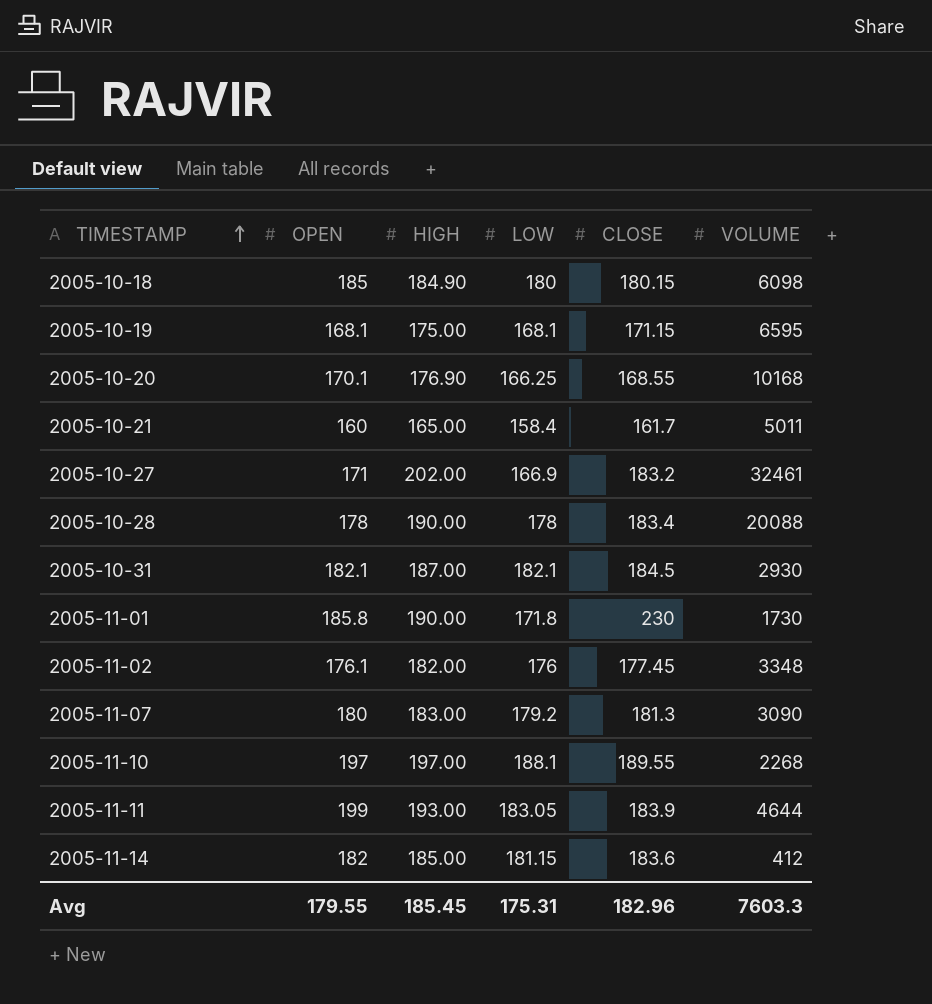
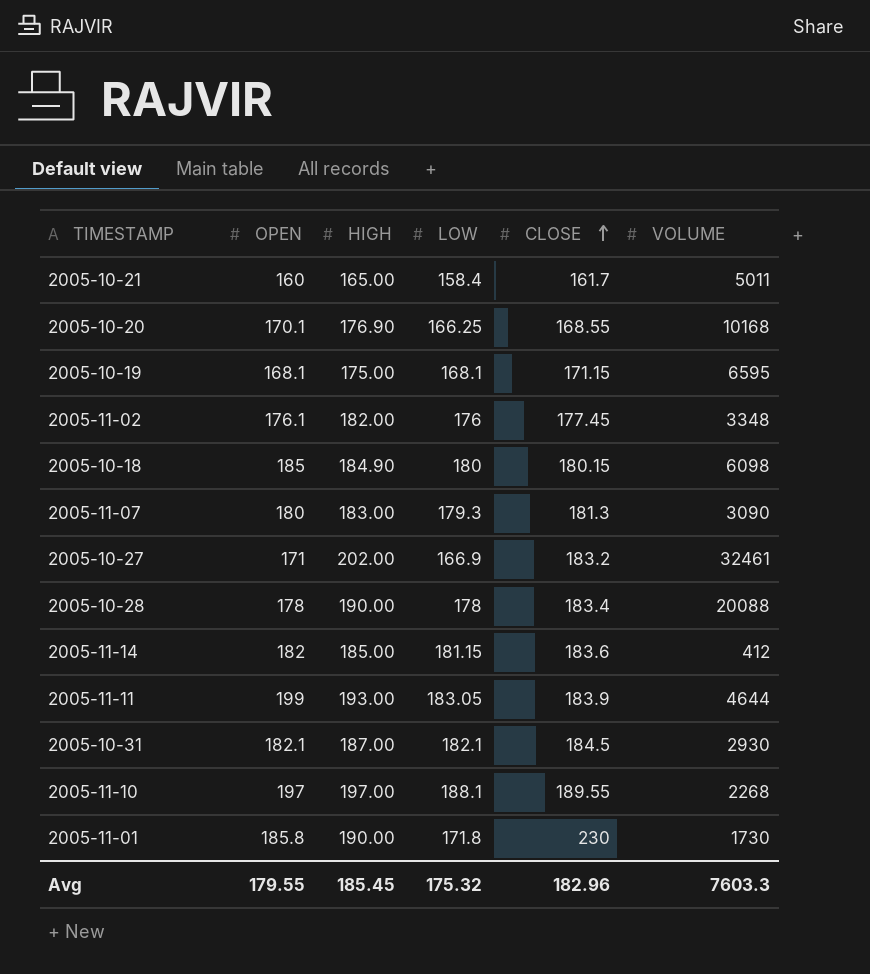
row order: TIMESTAMP ascending -> CLOSE ascending
2005-11-07 | LOW: 179.2 -> 179.3
Avg | LOW: 175.31 -> 175.32

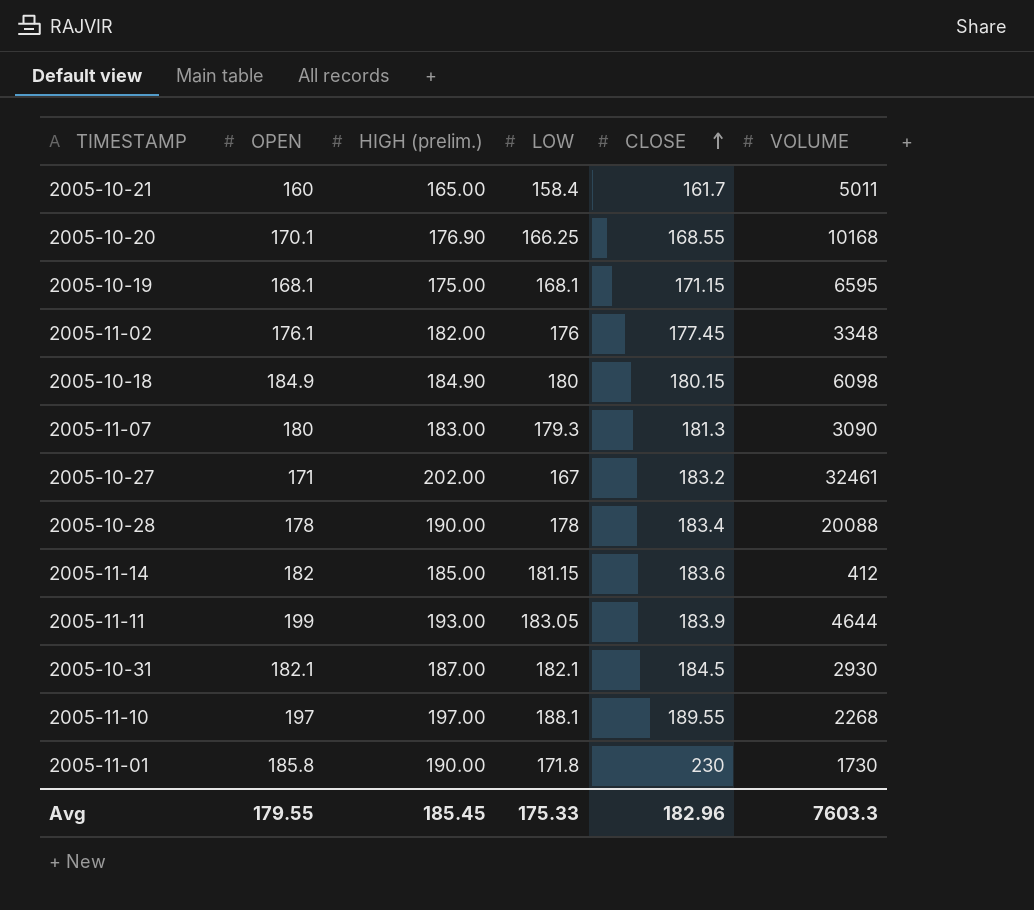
column name: HIGH -> HIGH (prelim.)
2005-10-18 | OPEN: 185 -> 184.9
2005-10-27 | LOW: 166.9 -> 167
Avg | LOW: 175.32 -> 175.33

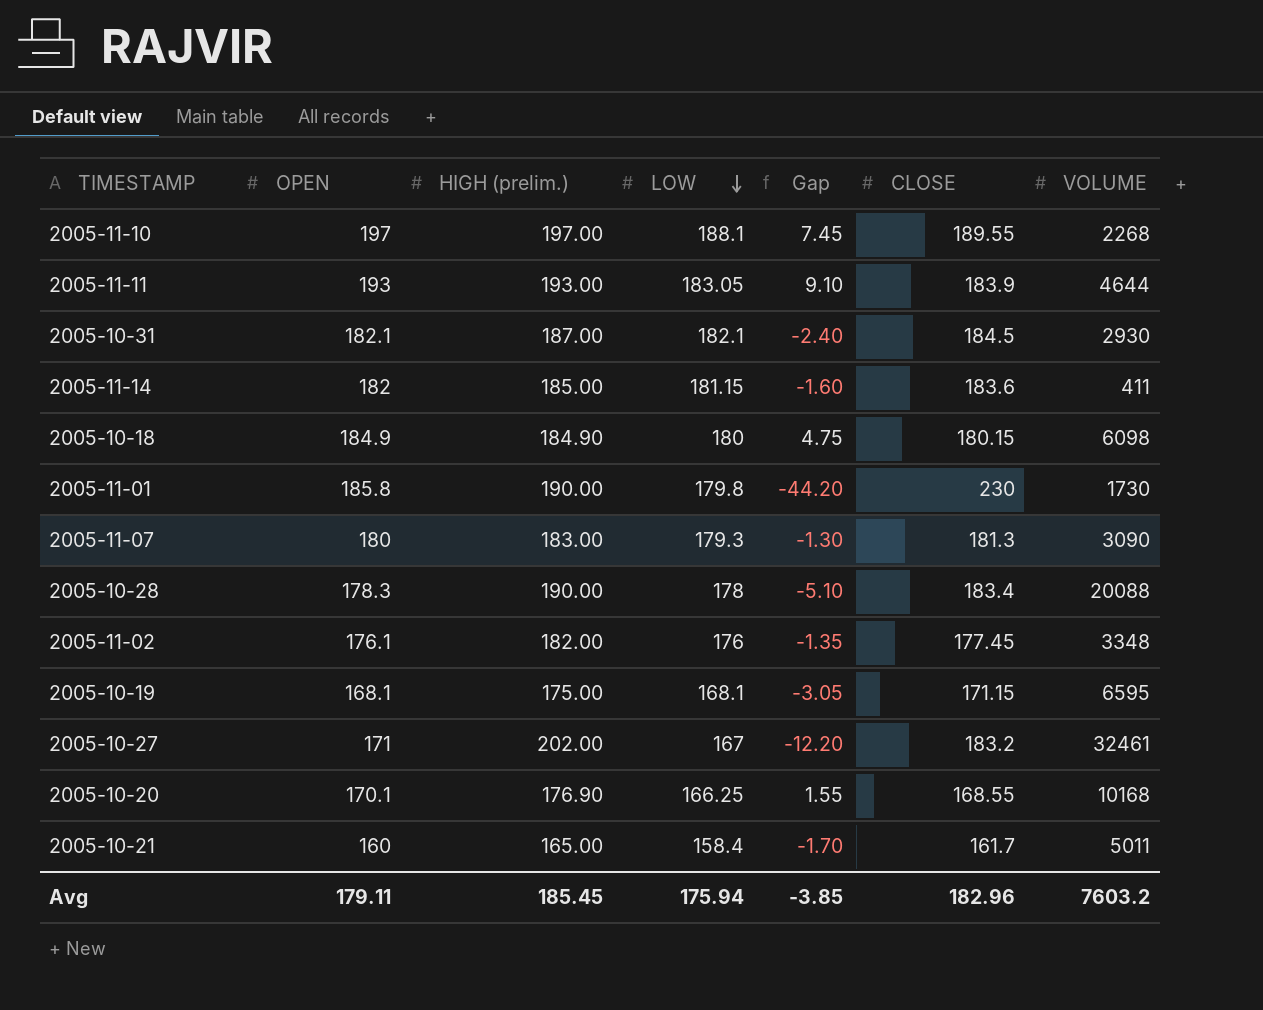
row order: CLOSE ascending -> LOW descending
column Gap | formula: none -> [OPEN] - [CLOSE]
2005-11-11 | OPEN: 199 -> 193
2005-11-14 | VOLUME: 412 -> 411
2005-11-01 | LOW: 171.8 -> 179.8
2005-10-28 | OPEN: 178 -> 178.3
Avg | OPEN: 179.55 -> 179.11
Avg | LOW: 175.33 -> 175.94
Avg | VOLUME: 7603.3 -> 7603.2

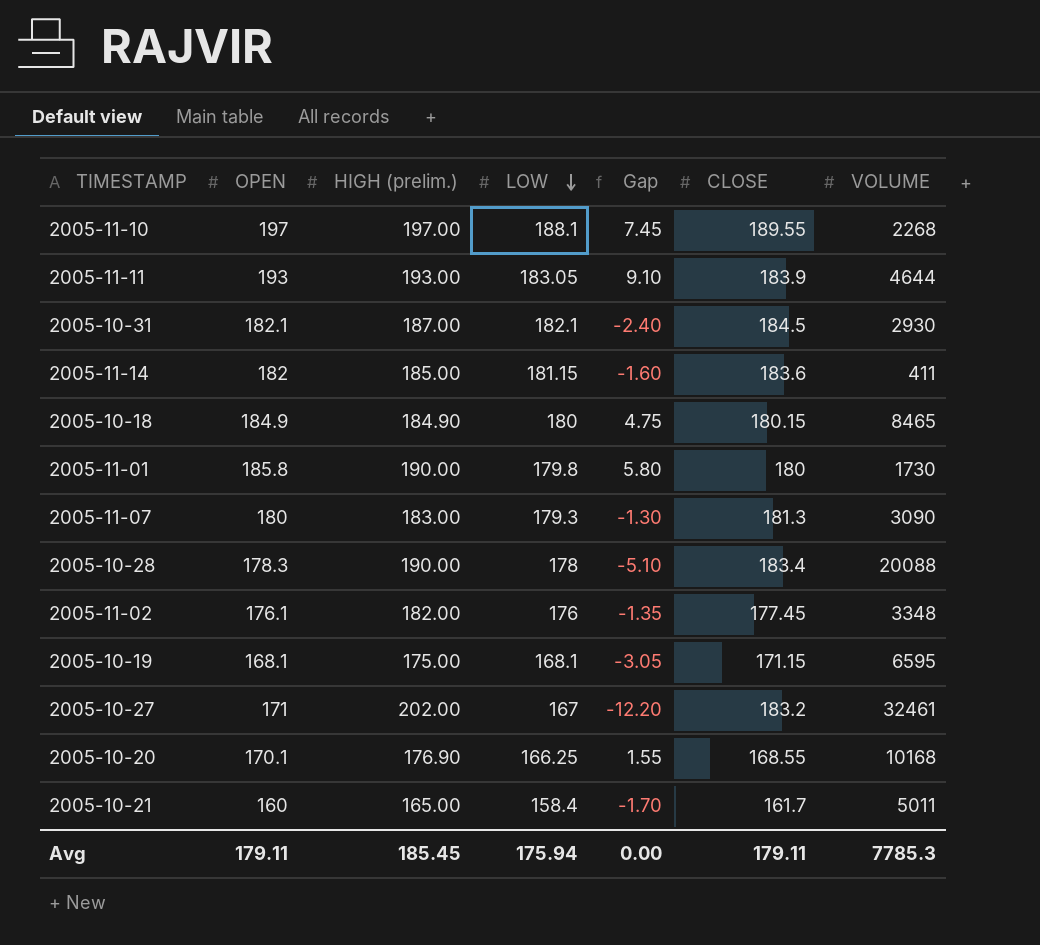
2005-10-18 | VOLUME: 6098 -> 8465
2005-11-01 | Gap: -44.20 -> 5.80
2005-11-01 | CLOSE: 230 -> 180
Avg | Gap: -3.85 -> 0.00
Avg | CLOSE: 182.96 -> 179.11
Avg | VOLUME: 7603.2 -> 7785.3

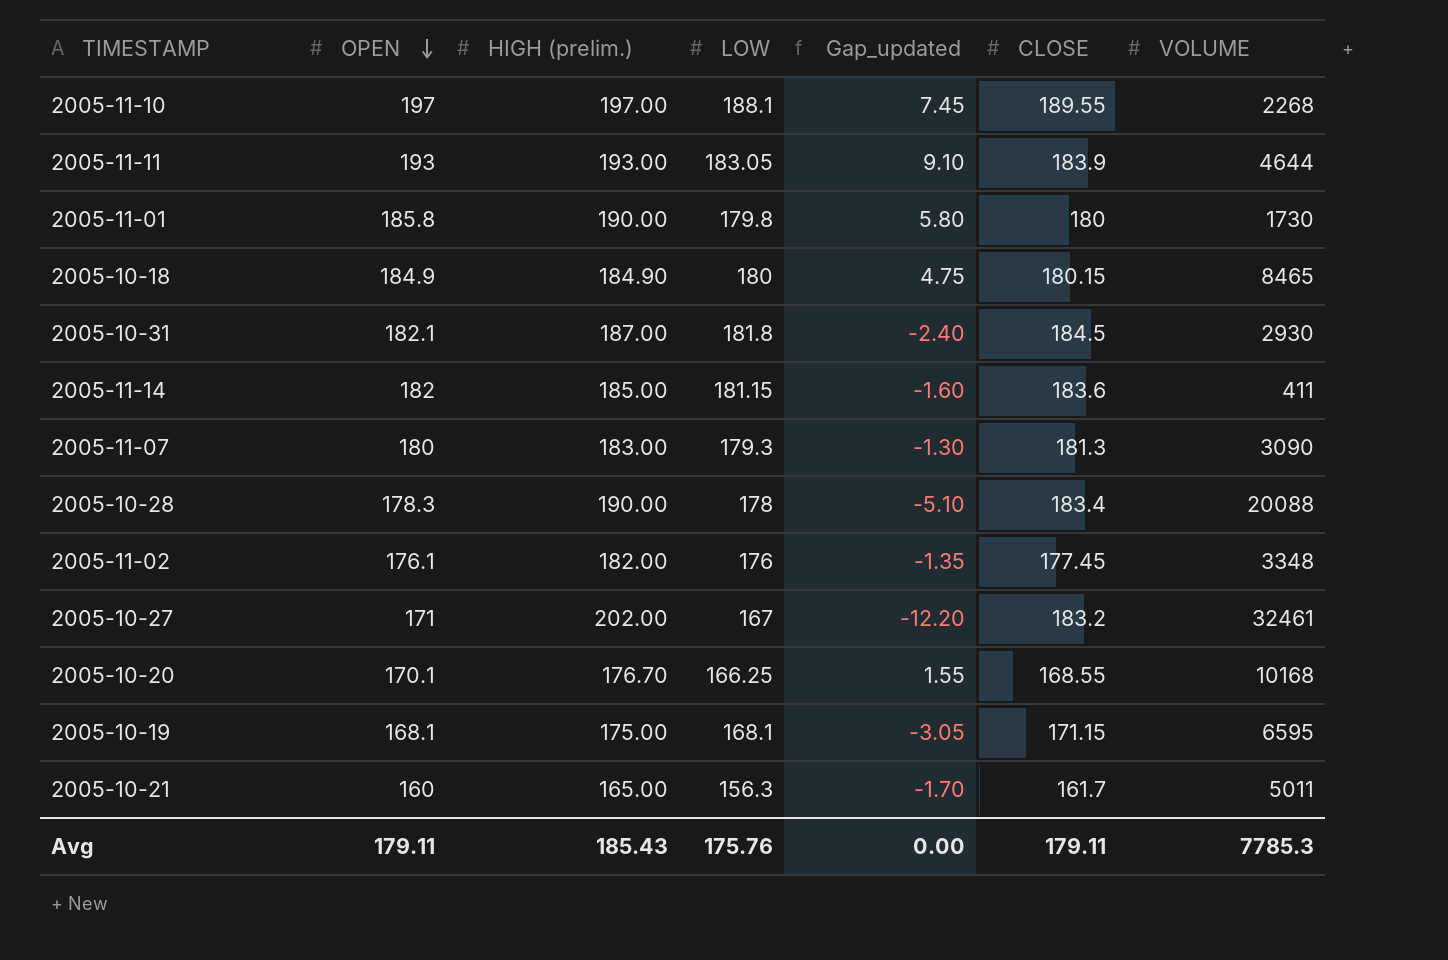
row order: LOW descending -> OPEN descending
column name: Gap -> Gap_updated
2005-10-31 | LOW: 182.1 -> 181.8
2005-10-20 | HIGH (prelim.): 176.90 -> 176.70
2005-10-21 | LOW: 158.4 -> 156.3
Avg | HIGH (prelim.): 185.45 -> 185.43
Avg | LOW: 175.94 -> 175.76

